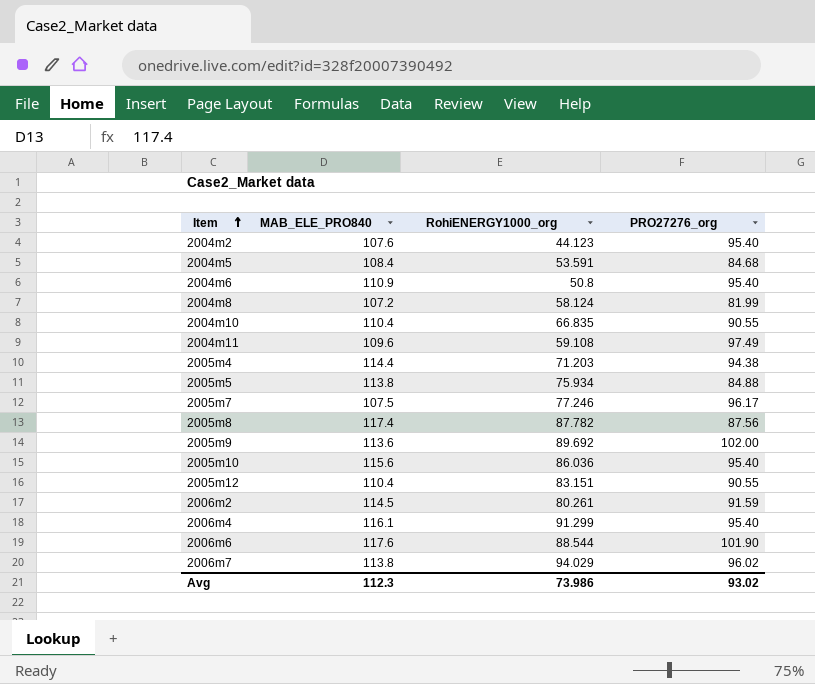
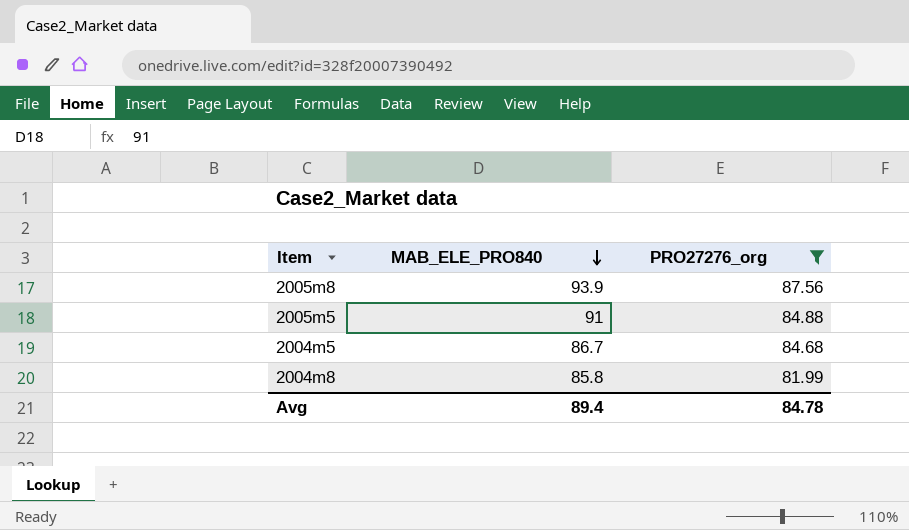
filter: none -> PRO27276_org <= 87.56
row order: Item ascending -> MAB_ELE_PRO840 descending
column RohiENERGY1000_org | position: 3 -> none
2005m8 | MAB_ELE_PRO840: 117.4 -> 93.9
2005m5 | MAB_ELE_PRO840: 113.8 -> 91
2004m5 | MAB_ELE_PRO840: 108.4 -> 86.7
2004m8 | MAB_ELE_PRO840: 107.2 -> 85.8
Avg | MAB_ELE_PRO840: 112.3 -> 89.4
Avg | PRO27276_org: 93.02 -> 84.78

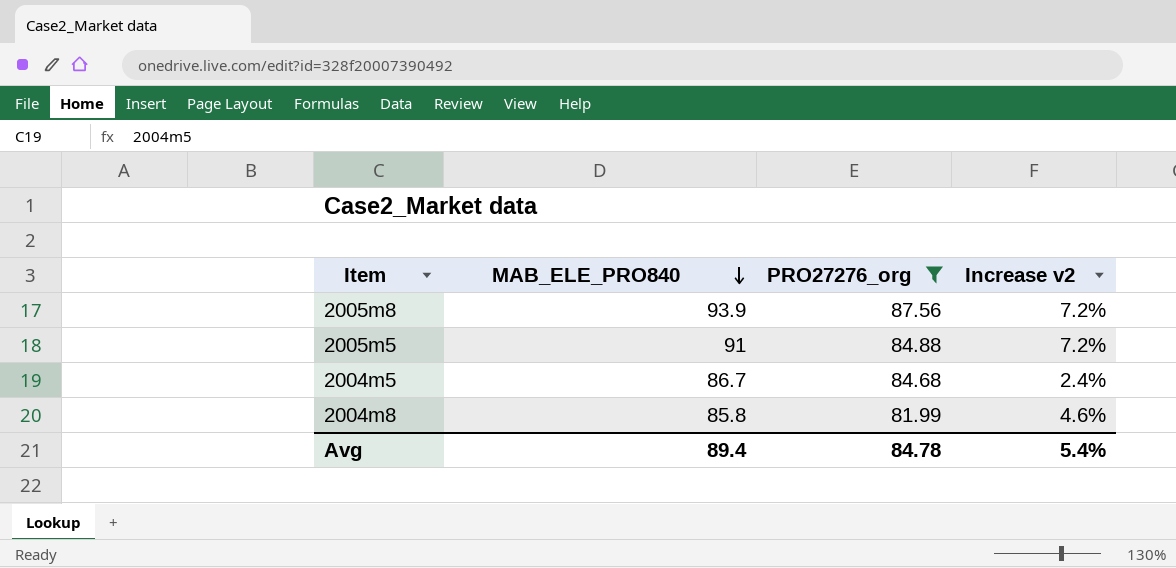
column Increase v2 | formula: none -> ([MAB_ELE_PRO840] - [PRO27276_org]) / [PRO27276_org]

